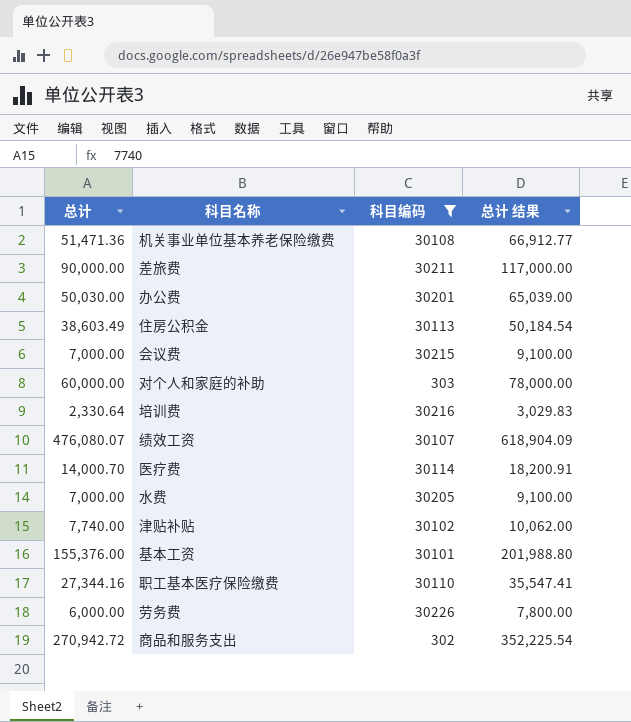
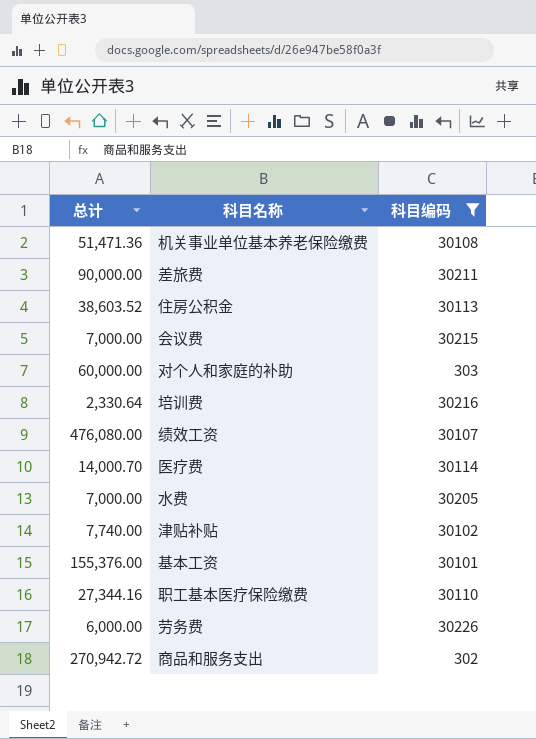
column 总计 结果 | formula: [总计] * 1.3 -> none
row 办公费: 50,030.00 | 30201 | 65,039.00 -> none
住房公积金 | 总计: 38,603.49 -> 38,603.52
绩效工资 | 总计: 476,080.07 -> 476,080.00

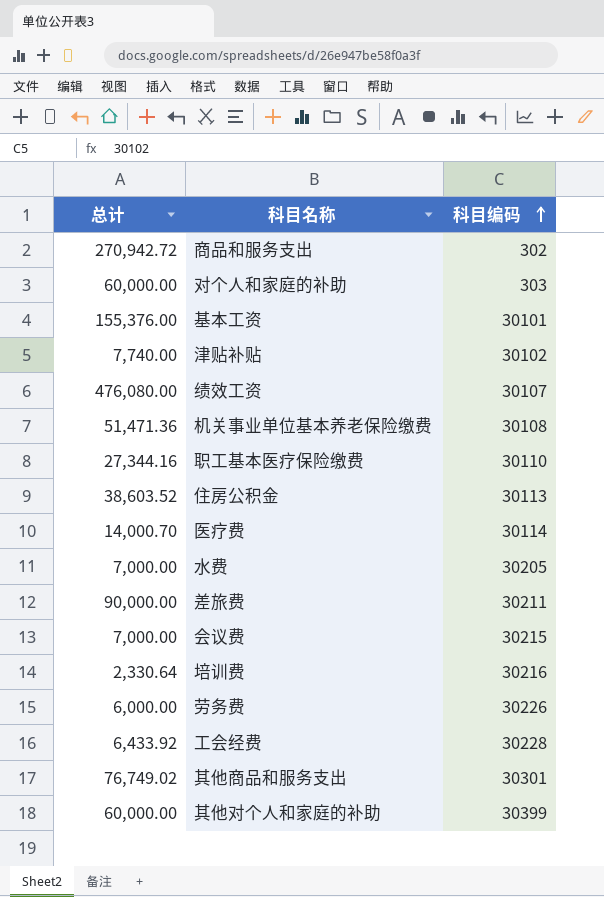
filter: 科目编码 <= 30226 -> none
row order: none -> 科目编码 ascending

